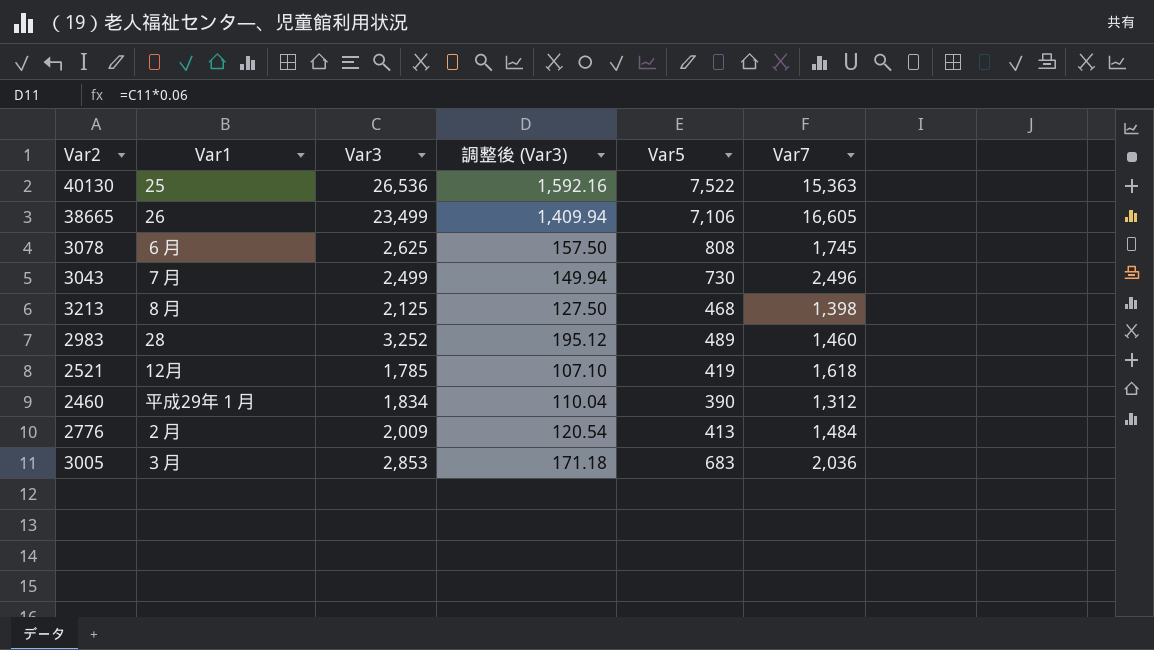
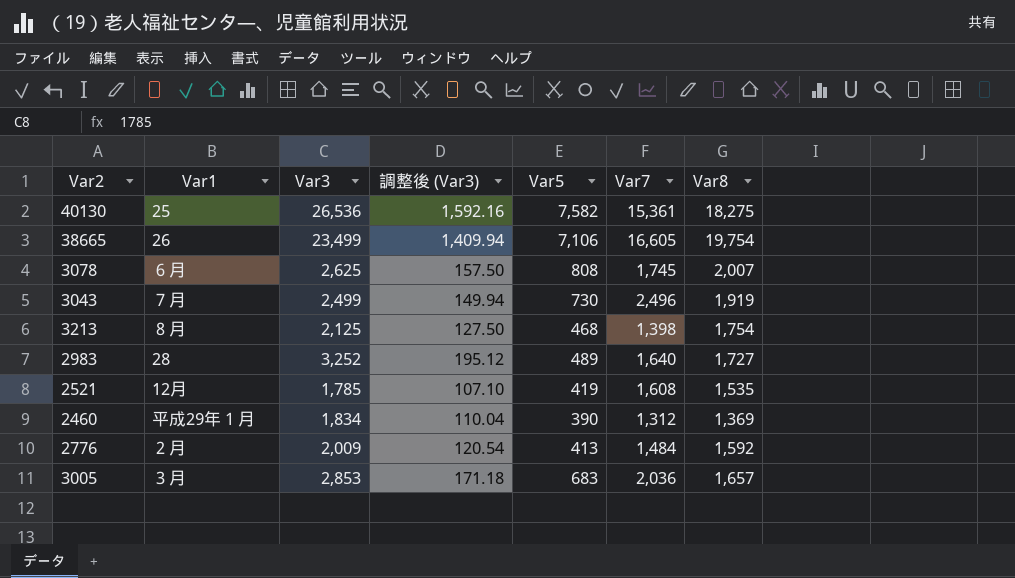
column Var8 | position: none -> 7
40130 | Var5: 7,522 -> 7,582
40130 | Var7: 15,363 -> 15,361
2983 | Var7: 1,460 -> 1,640
2521 | Var7: 1,618 -> 1,608

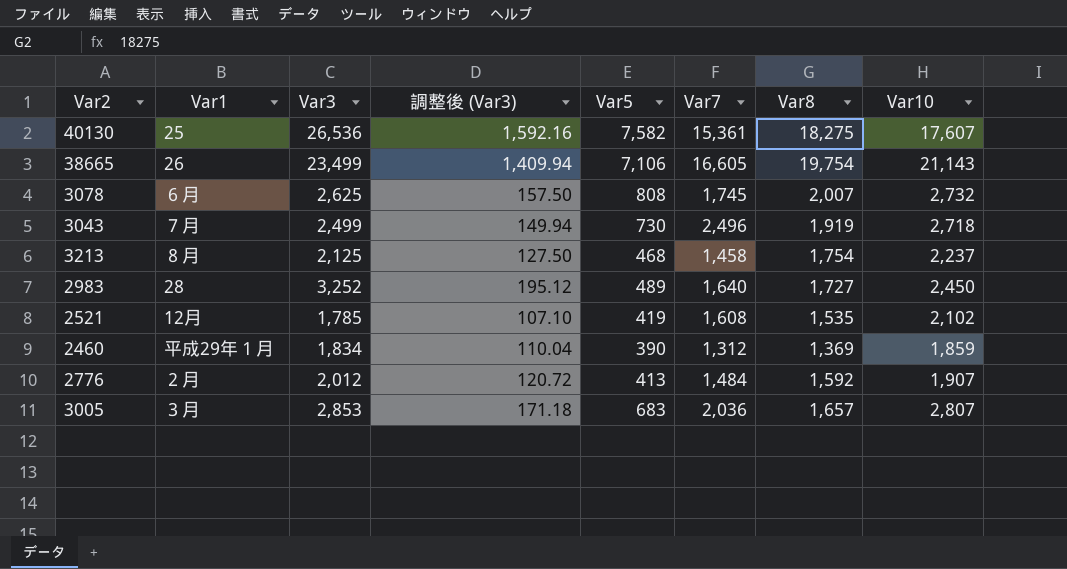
column Var10 | position: none -> 8
3213 | Var7: 1,398 -> 1,458
2776 | Var3: 2,009 -> 2,012
2776 | 調整後 (Var3): 120.54 -> 120.72

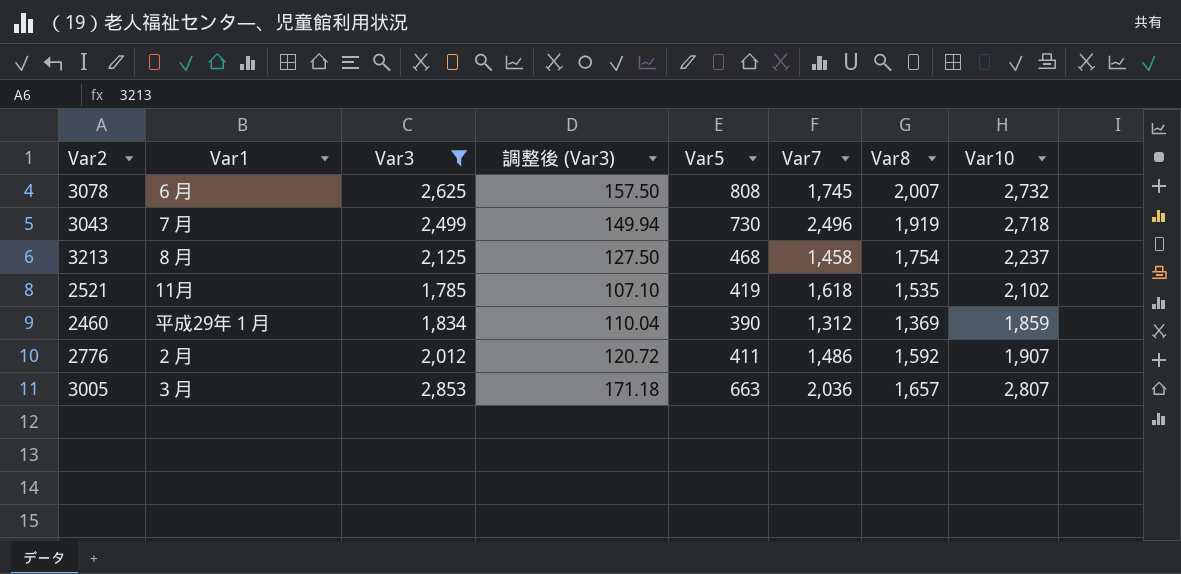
filter: none -> Var3 <= 2,853
2521 | Var1: 12月 -> 11月
2521 | Var7: 1,608 -> 1,618
2776 | Var5: 413 -> 411
2776 | Var7: 1,484 -> 1,486
3005 | Var5: 683 -> 663

